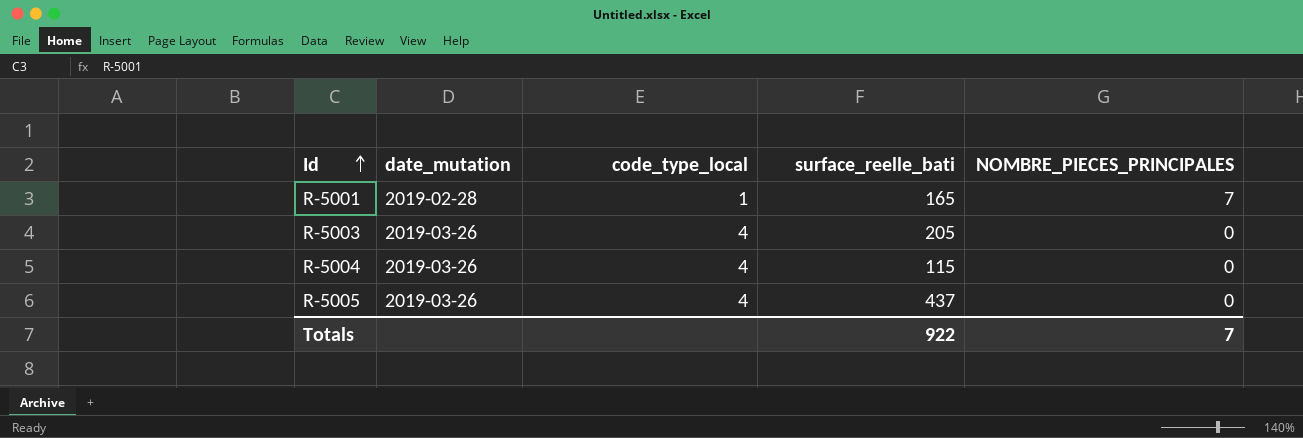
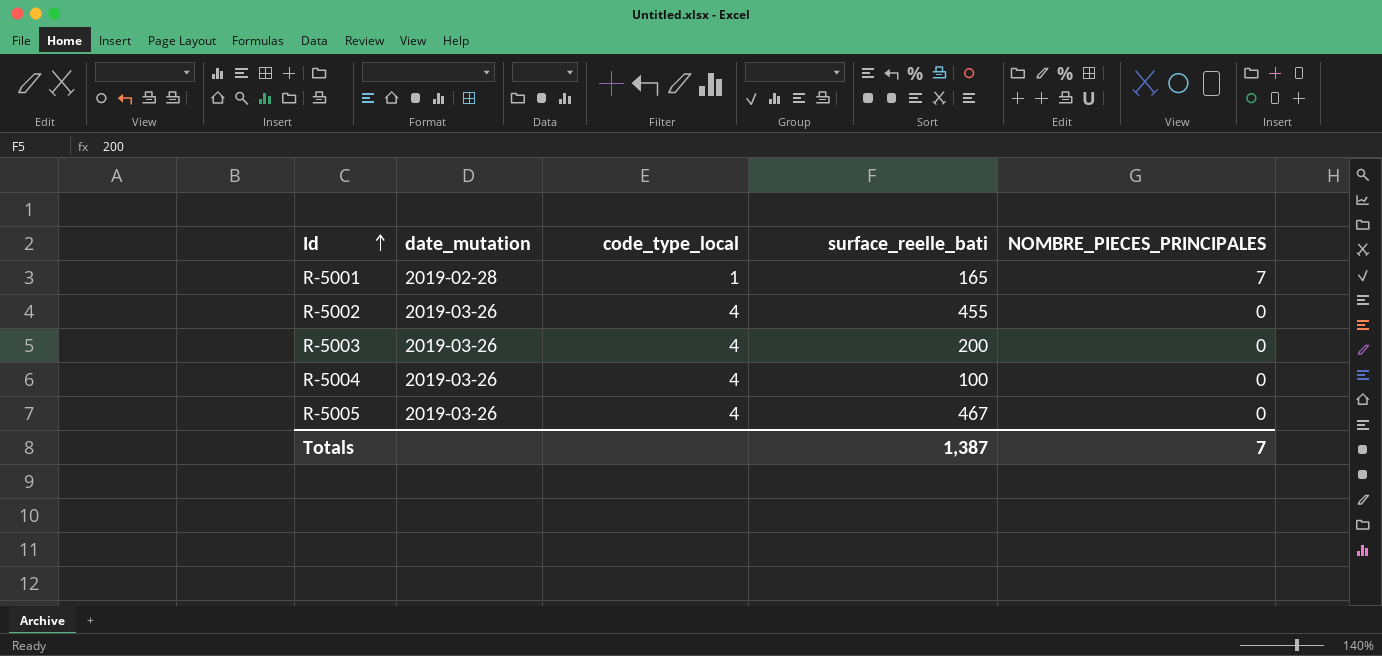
row R-5002: none -> 2019-03-26 | 4 | 455 | 0
R-5003 | surface_reelle_bati: 205 -> 200
R-5004 | surface_reelle_bati: 115 -> 100
R-5005 | surface_reelle_bati: 437 -> 467
Totals | surface_reelle_bati: 922 -> 1,387

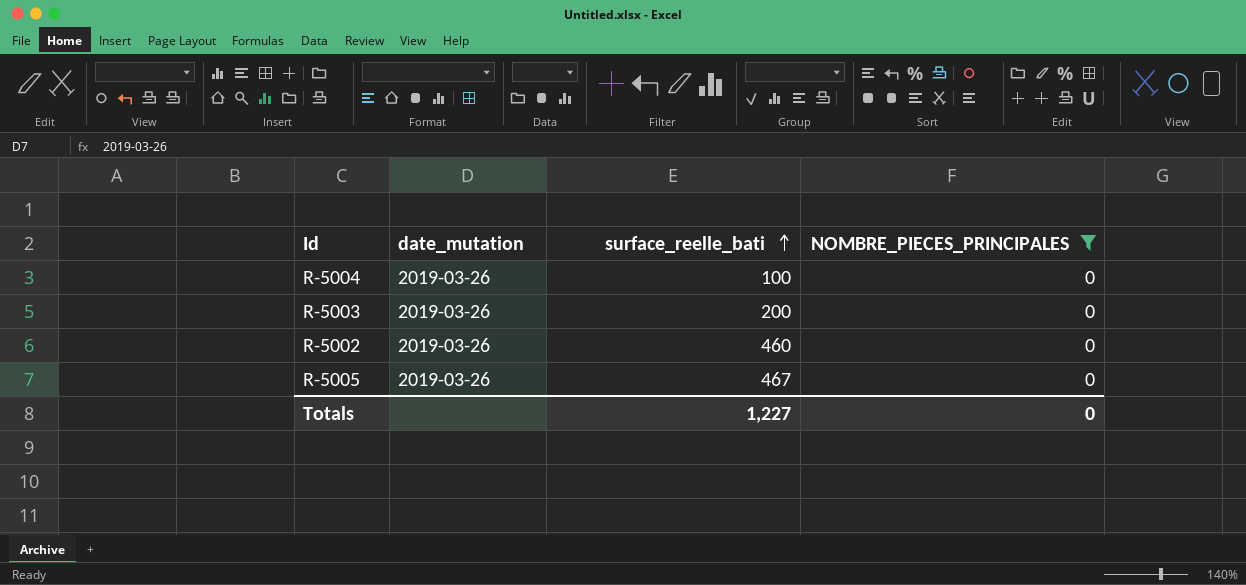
filter: none -> NOMBRE_PIECES_PRINCIPALES = 0
row order: Id ascending -> surface_reelle_bati ascending
column code_type_local | position: 3 -> none
R-5002 | surface_reelle_bati: 455 -> 460
Totals | surface_reelle_bati: 1,387 -> 1,227
Totals | NOMBRE_PIECES_PRINCIPALES: 7 -> 0

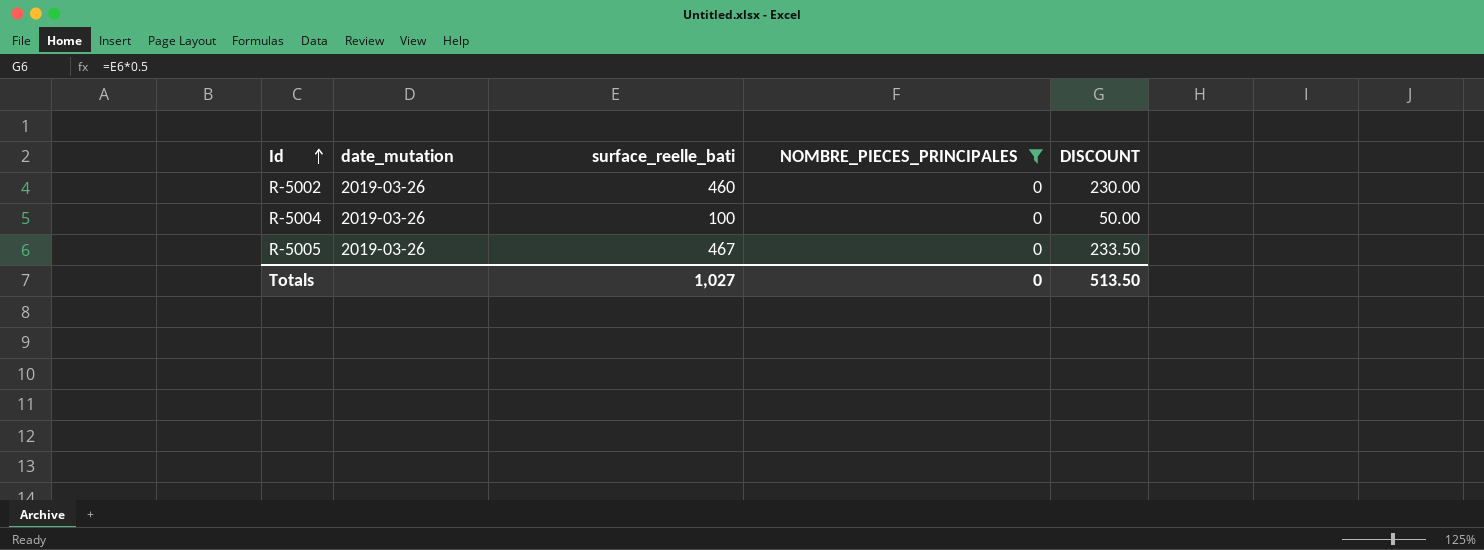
row order: surface_reelle_bati ascending -> Id ascending
column DISCOUNT | formula: none -> [surface_reelle_bati] * 0.5
row R-5003: 2019-03-26 | 200 | 0 -> none
Totals | surface_reelle_bati: 1,227 -> 1,027

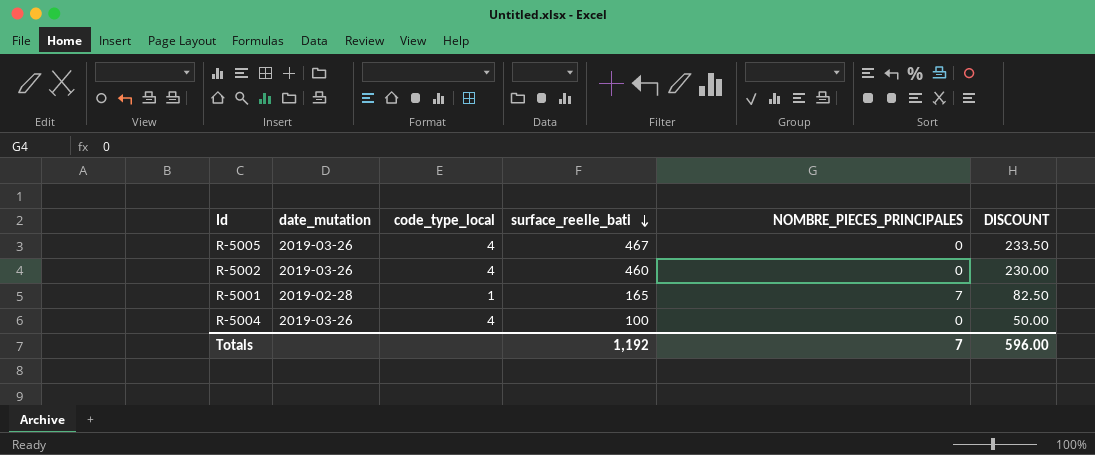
filter: NOMBRE_PIECES_PRINCIPALES = 0 -> none
row order: Id ascending -> surface_reelle_bati descending
column code_type_local | position: none -> 3
Totals | surface_reelle_bati: 1,027 -> 1,192
Totals | NOMBRE_PIECES_PRINCIPALES: 0 -> 7
Totals | DISCOUNT: 513.50 -> 596.00

